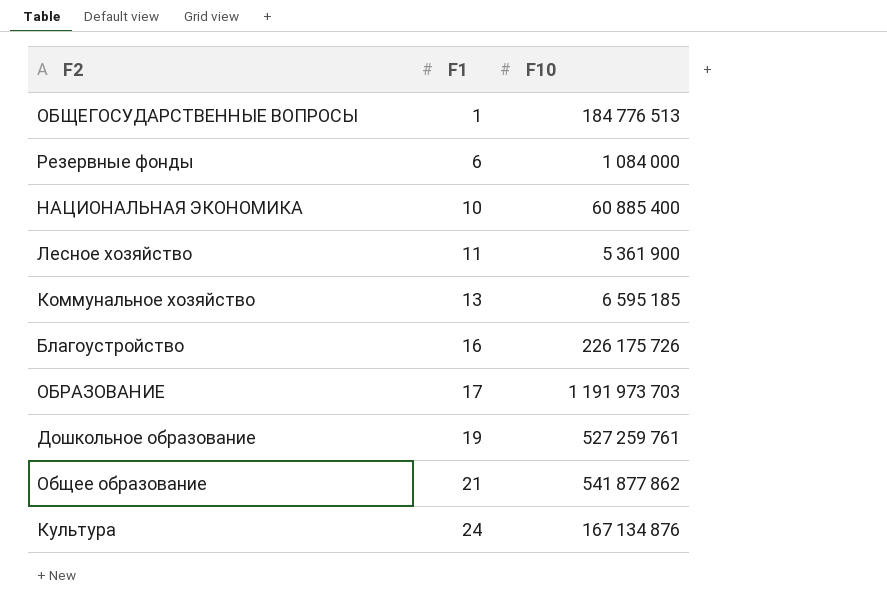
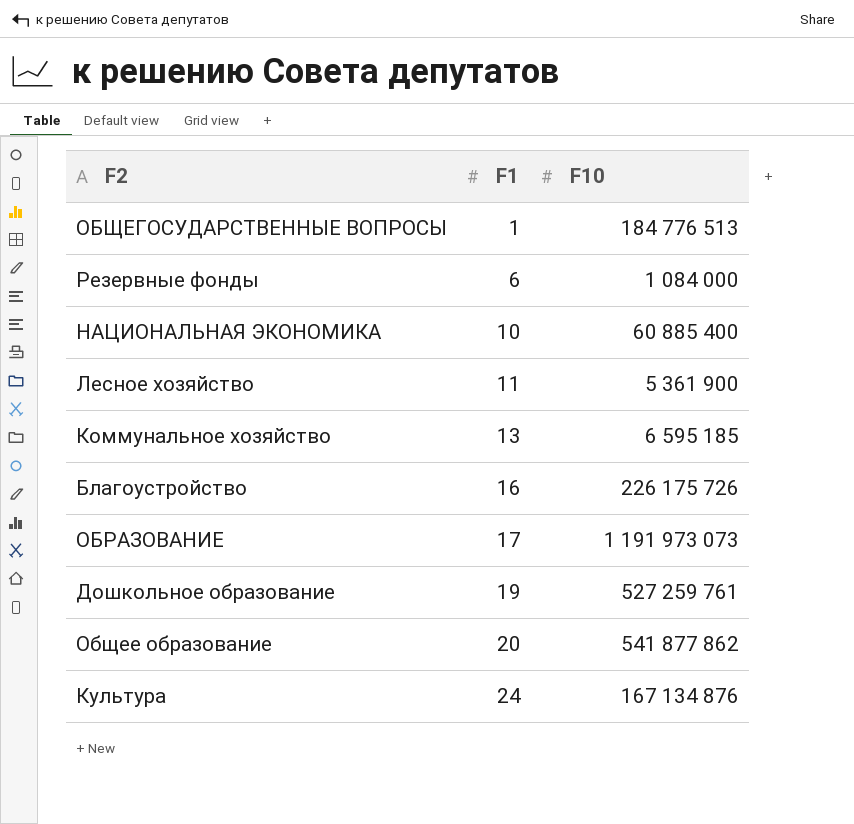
ОБРАЗОВАНИЕ | F10: 1 191 973 703 -> 1 191 973 073
Общее образование | F1: 21 -> 20

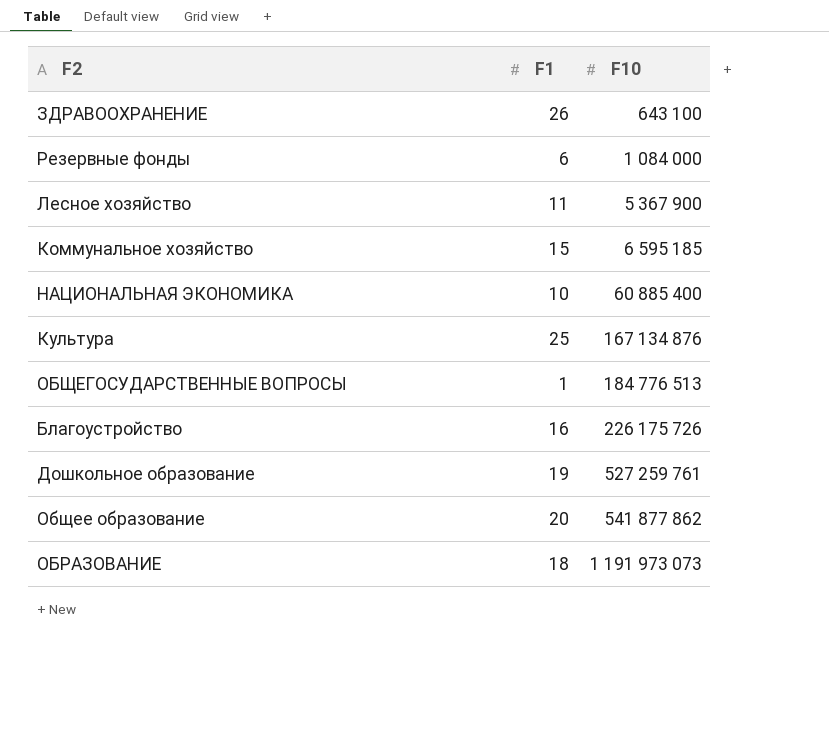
row order: F1 ascending -> F10 ascending
row ЗДРАВООХРАНЕНИЕ: none -> 26 | 643 100
Лесное хозяйство | F10: 5 361 900 -> 5 367 900
Коммунальное хозяйство | F1: 13 -> 15
Культура | F1: 24 -> 25
ОБРАЗОВАНИЕ | F1: 17 -> 18

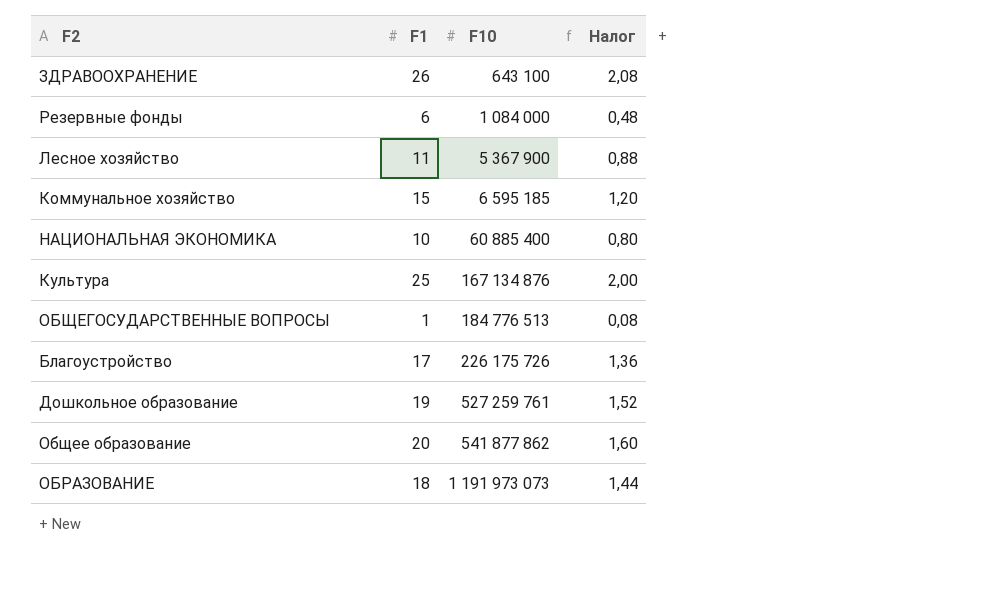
column Налог | formula: none -> [F1] * 0,08
Благоустройство | F1: 16 -> 17

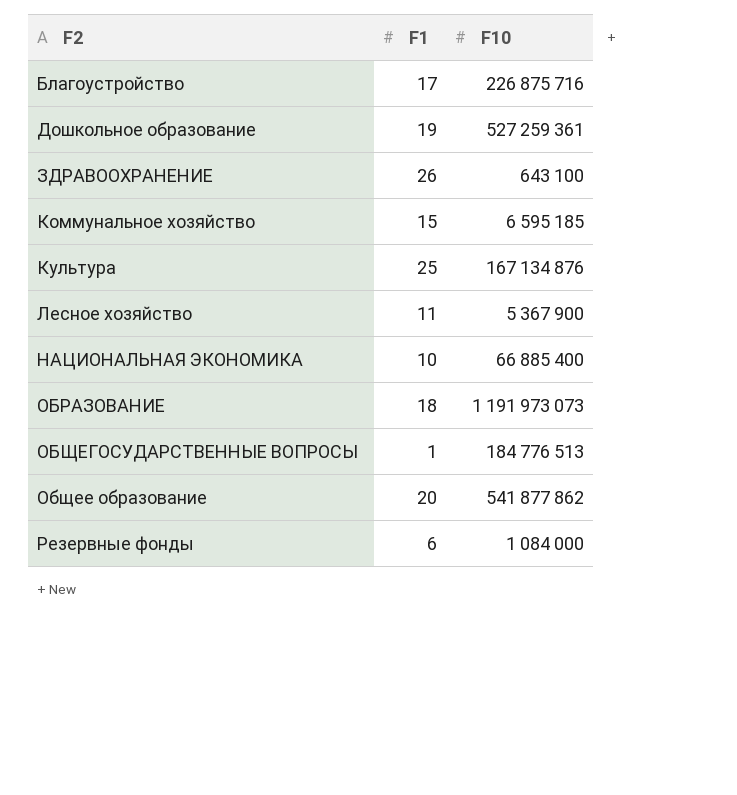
row order: F10 ascending -> F2 ascending
column Налог | formula: [F1] * 0,08 -> none
Благоустройство | F10: 226 175 726 -> 226 875 716
Дошкольное образование | F10: 527 259 761 -> 527 259 361
НАЦИОНАЛЬНАЯ ЭКОНОМИКА | F10: 60 885 400 -> 66 885 400

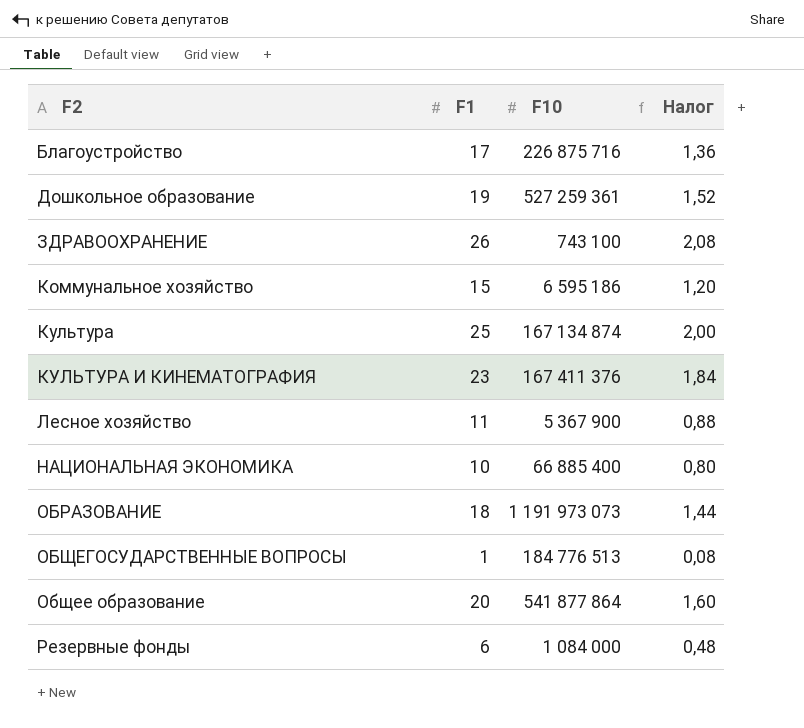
column Налог | formula: none -> [F1] * 0,08
ЗДРАВООХРАНЕНИЕ | F10: 643 100 -> 743 100
Коммунальное хозяйство | F10: 6 595 185 -> 6 595 186
Культура | F10: 167 134 876 -> 167 134 874
row КУЛЬТУРА И КИНЕМАТОГРАФИЯ: none -> 23 | 167 411 376 | 1,84
Общее образование | F10: 541 877 862 -> 541 877 864

